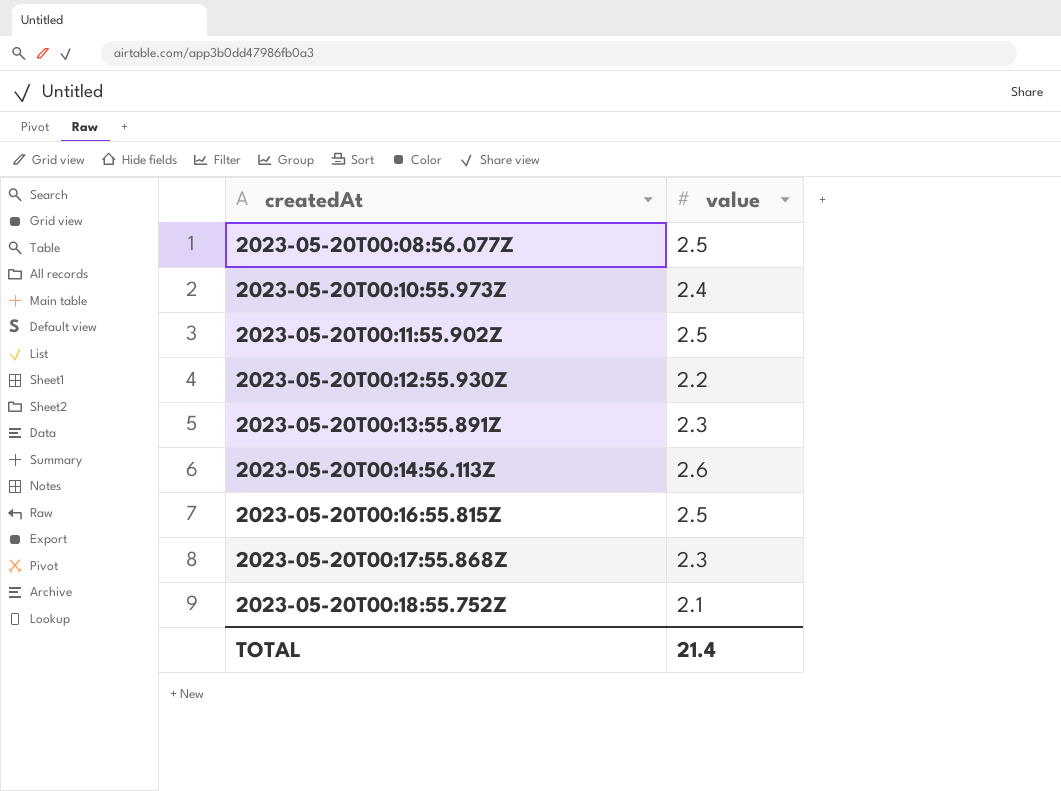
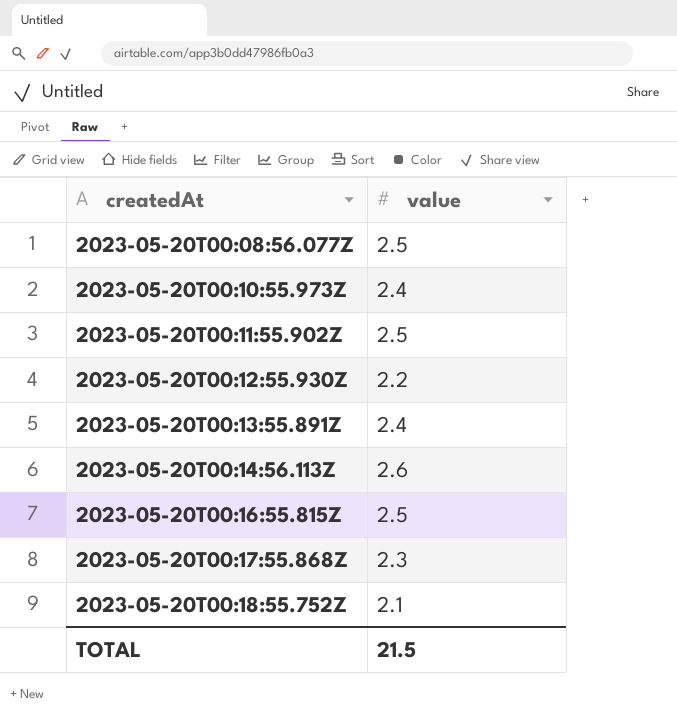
2023-05-20T00:13:55.891Z | value: 2.3 -> 2.4
TOTAL | value: 21.4 -> 21.5

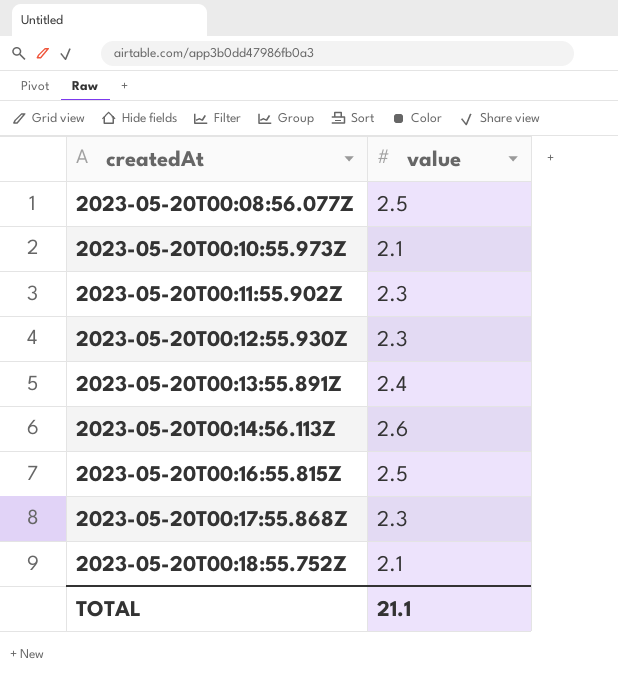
2023-05-20T00:10:55.973Z | value: 2.4 -> 2.1
2023-05-20T00:11:55.902Z | value: 2.5 -> 2.3
2023-05-20T00:12:55.930Z | value: 2.2 -> 2.3
TOTAL | value: 21.5 -> 21.1

